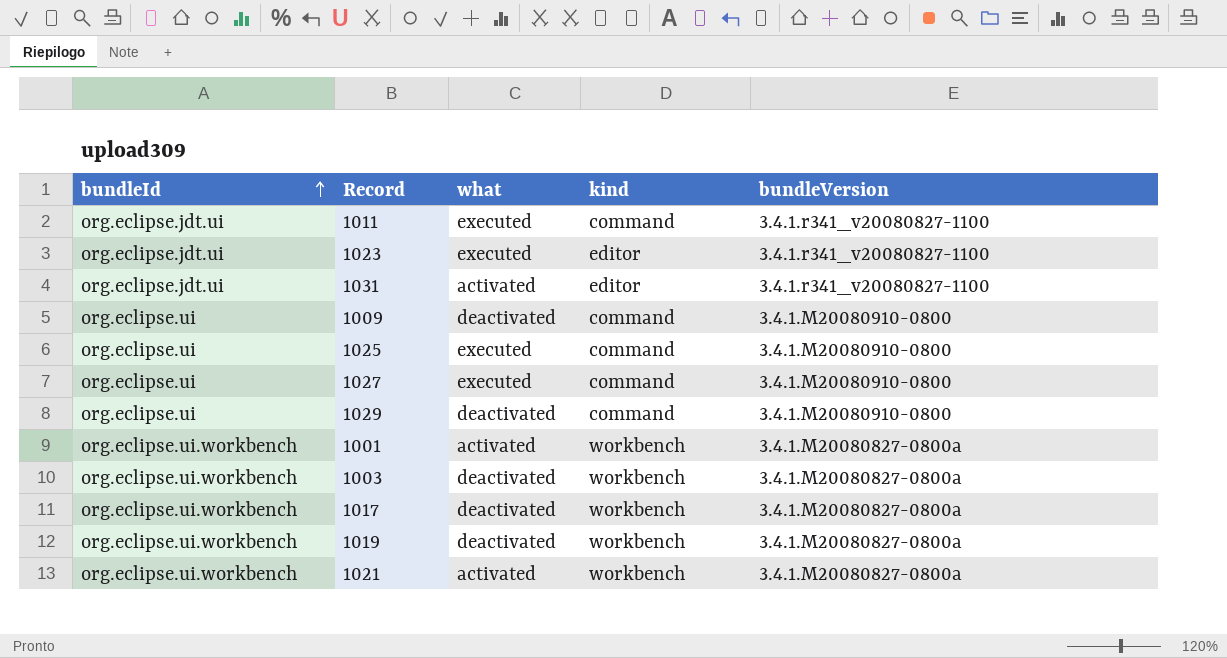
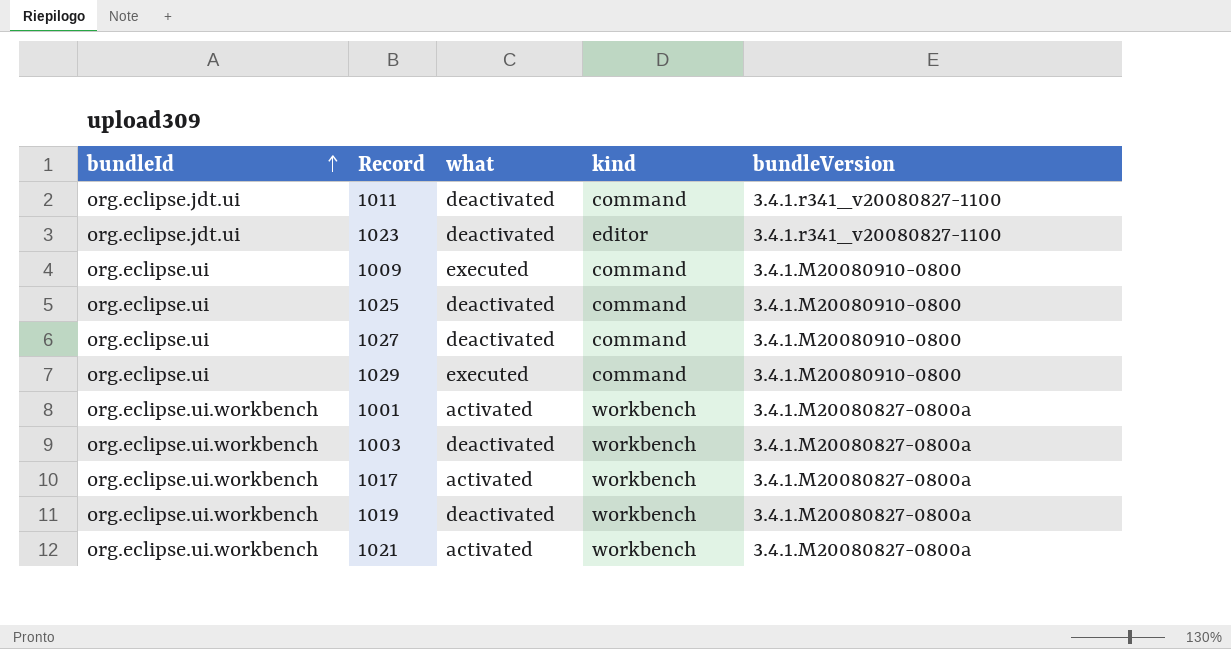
row 1031: org.eclipse.jdt.ui | activated | editor | 3.4.1.r341_v20080827-1100 -> none
1011 | what: executed -> deactivated
1023 | what: executed -> deactivated
1009 | what: deactivated -> executed
1025 | what: executed -> deactivated
1027 | what: executed -> deactivated
1029 | what: deactivated -> executed
1017 | what: deactivated -> activated

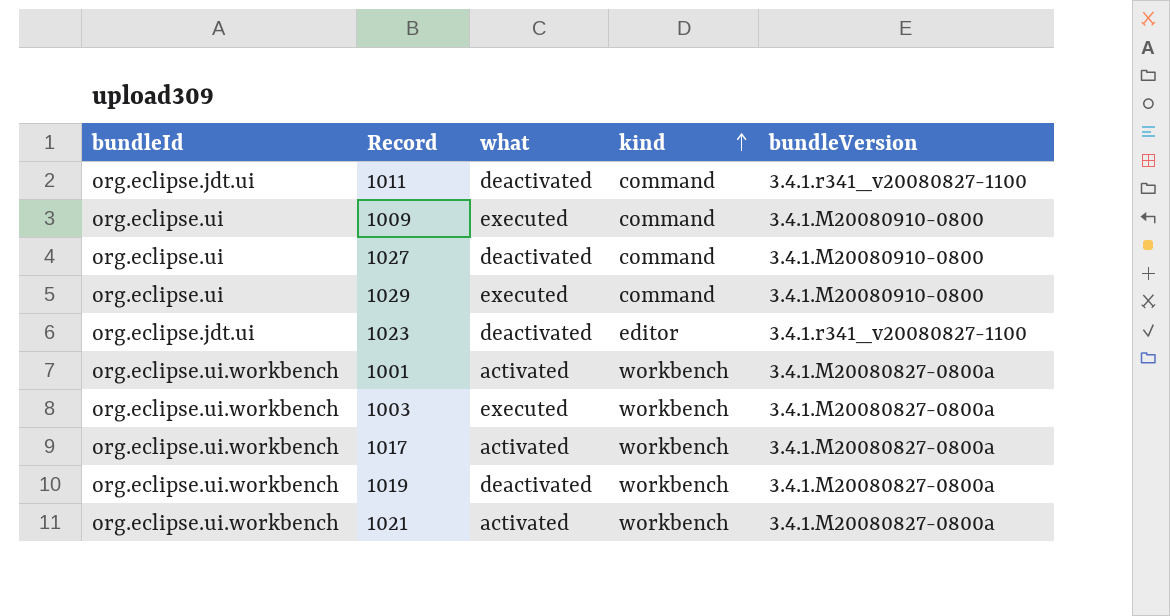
row order: bundleId ascending -> kind ascending
row 1025: org.eclipse.ui | deactivated | command | 3.4.1.M20080910-0800 -> none
1003 | what: deactivated -> executed

